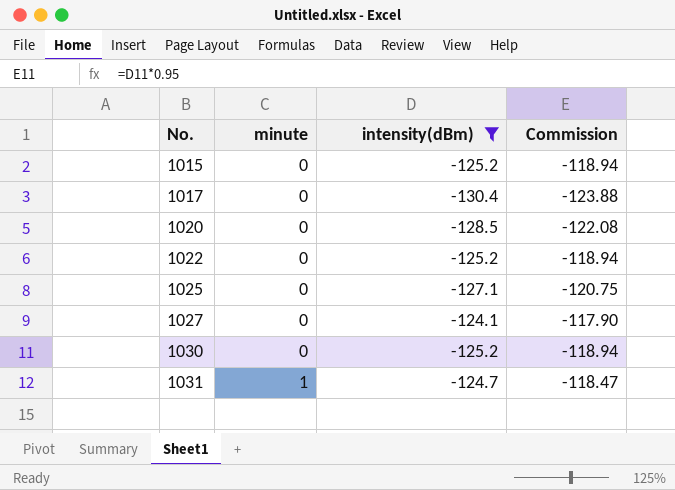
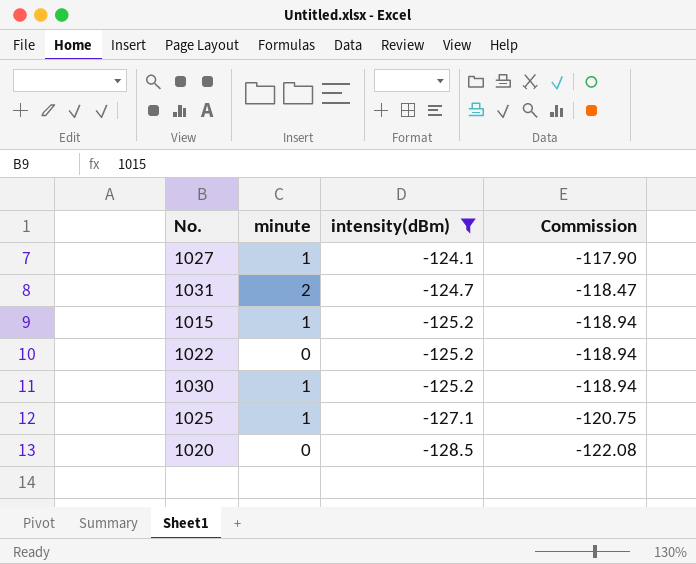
row order: No. ascending -> intensity(dBm) descending
row 1017: 0 | -130.4 | -123.88 -> none
1027 | minute: 0 -> 1
1031 | minute: 1 -> 2
1015 | minute: 0 -> 1
1030 | minute: 0 -> 1
1025 | minute: 0 -> 1

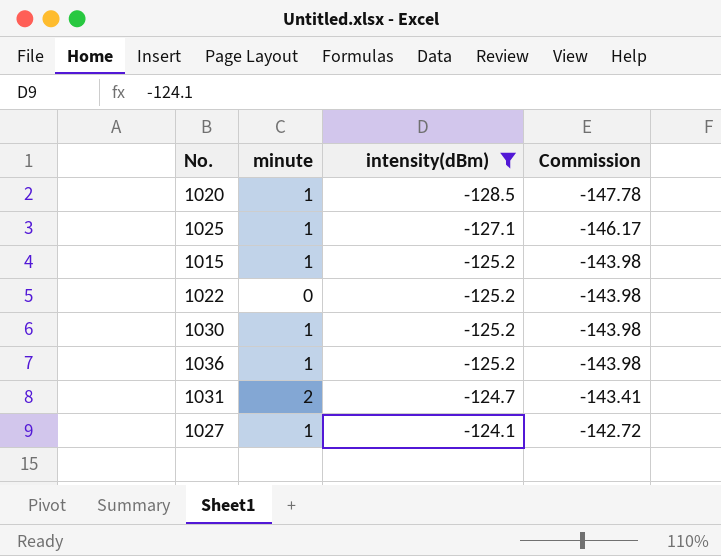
row order: intensity(dBm) descending -> intensity(dBm) ascending
column Commission | formula: [intensity(dBm)] * 0.95 -> [intensity(dBm)] * 1.15
1020 | minute: 0 -> 1
row 1036: none -> 1 | -125.2 | -143.98

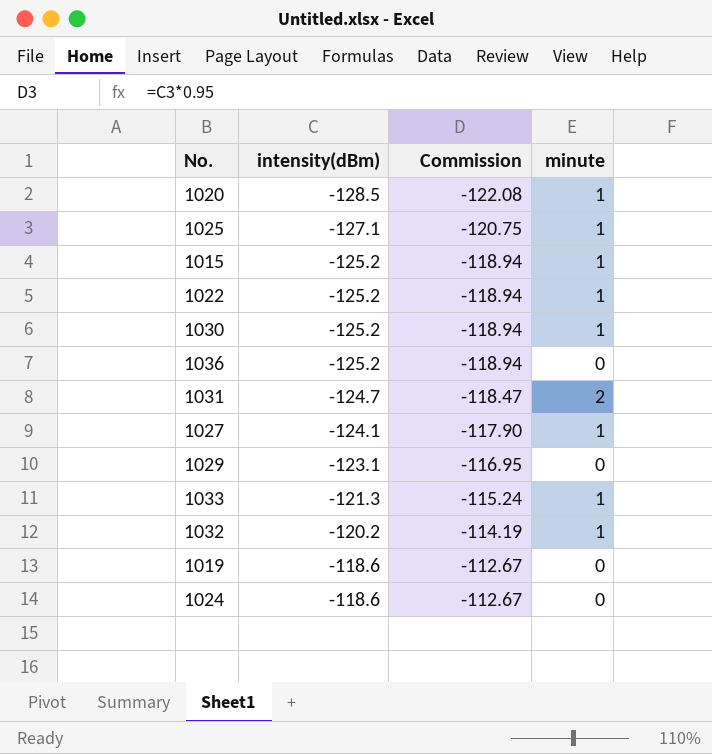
filter: intensity(dBm) <= -124.1 -> none
column Commission | formula: [intensity(dBm)] * 1.15 -> [intensity(dBm)] * 0.95
column minute | position: 2 -> 4
1022 | minute: 0 -> 1
1036 | minute: 1 -> 0

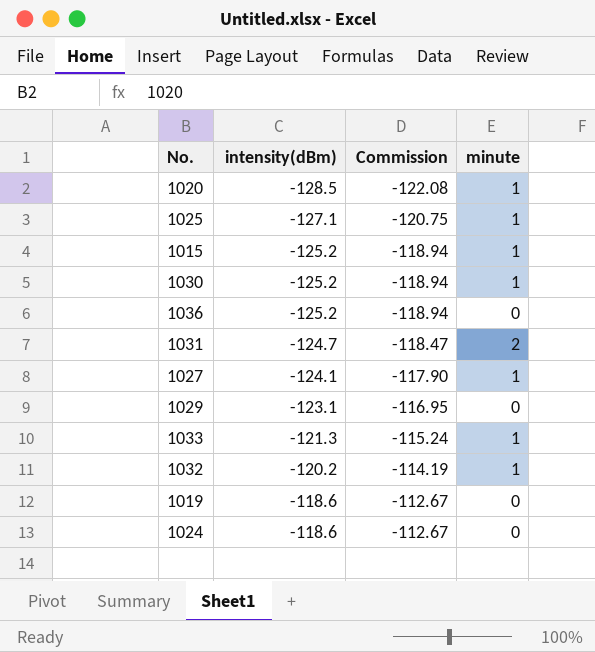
row 1022: -125.2 | -118.94 | 1 -> none

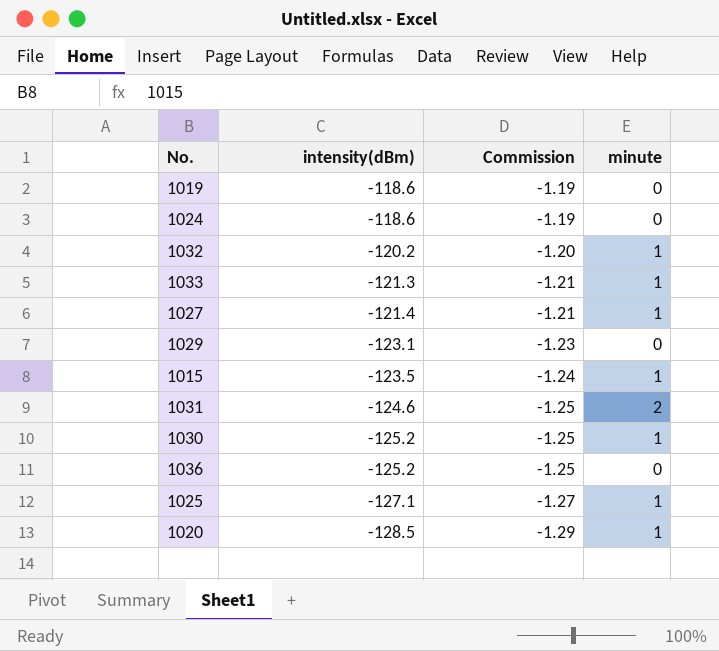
row order: intensity(dBm) ascending -> intensity(dBm) descending
column Commission | formula: [intensity(dBm)] * 0.95 -> [intensity(dBm)] * 0.01
1027 | intensity(dBm): -124.1 -> -121.4
1015 | intensity(dBm): -125.2 -> -123.5
1031 | intensity(dBm): -124.7 -> -124.6

